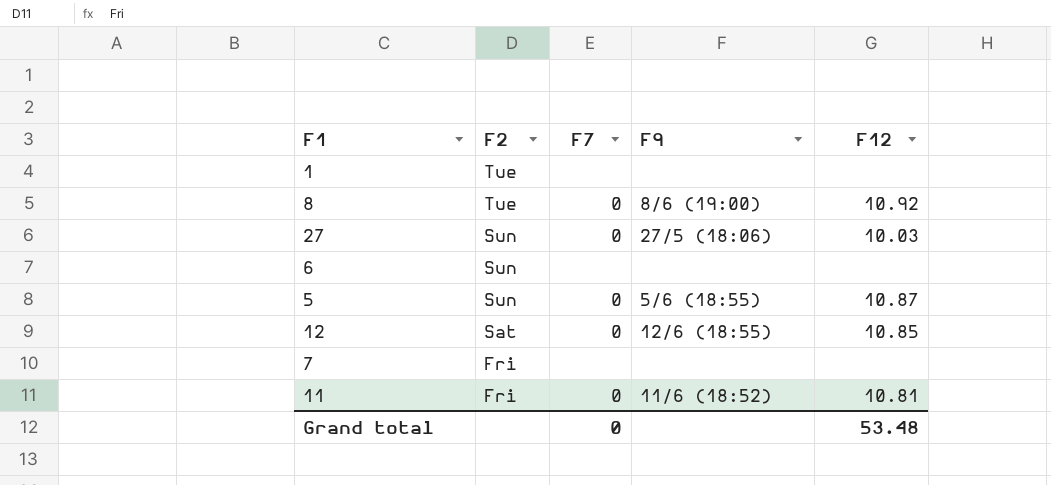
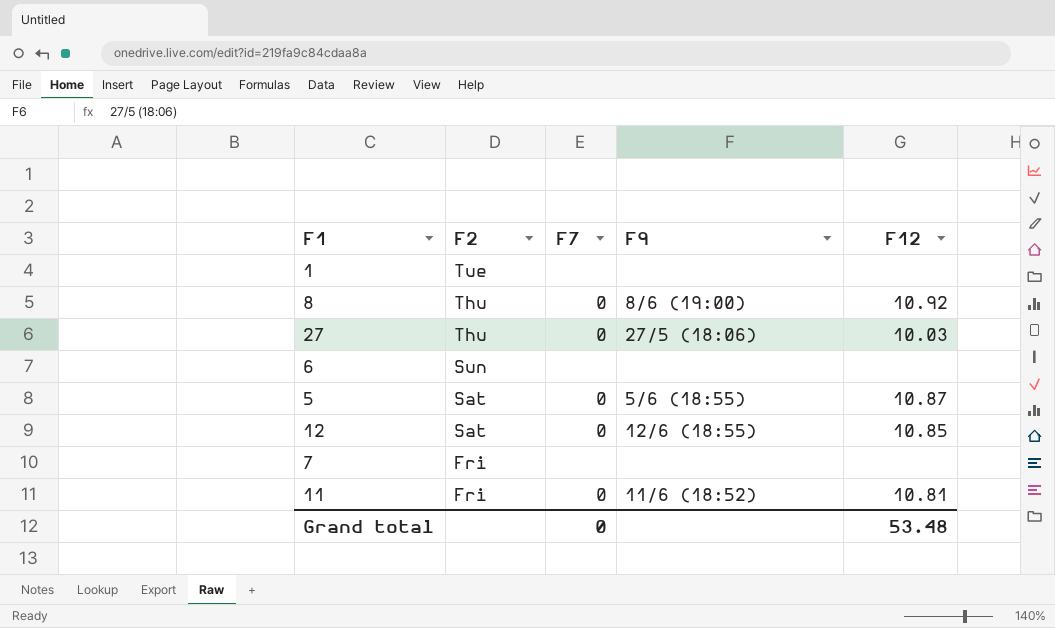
8 | F2: Tue -> Thu
27 | F2: Sun -> Thu
5 | F2: Sun -> Sat

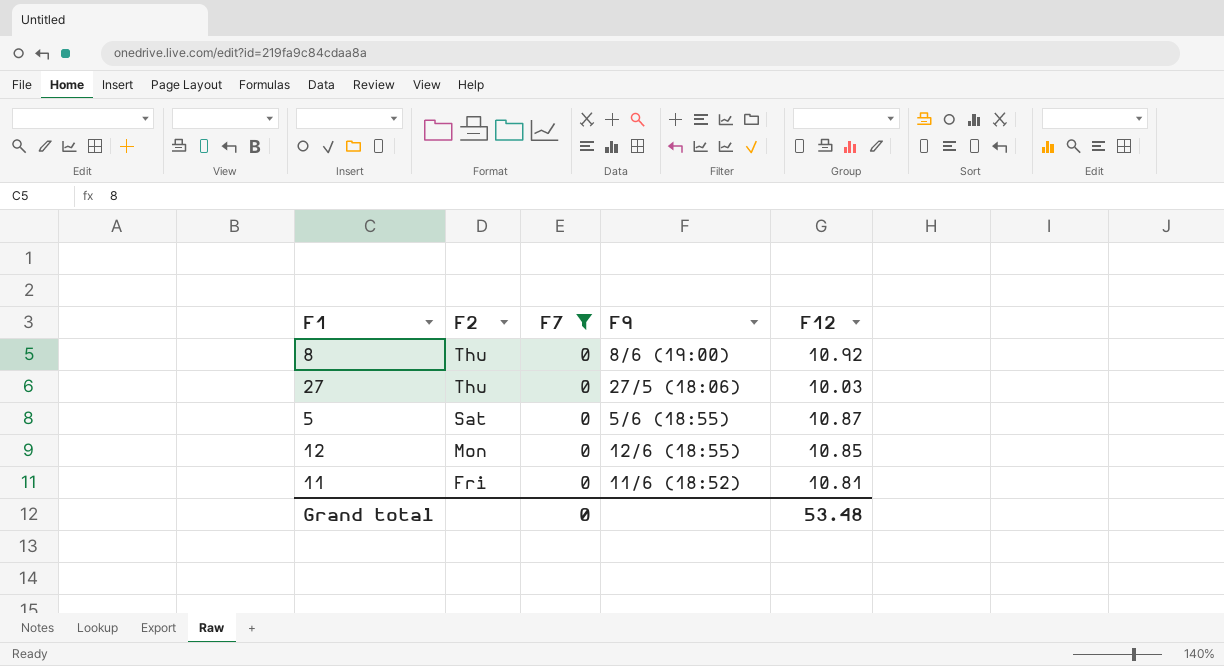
filter: none -> F7 = 0
12 | F2: Sat -> Mon

